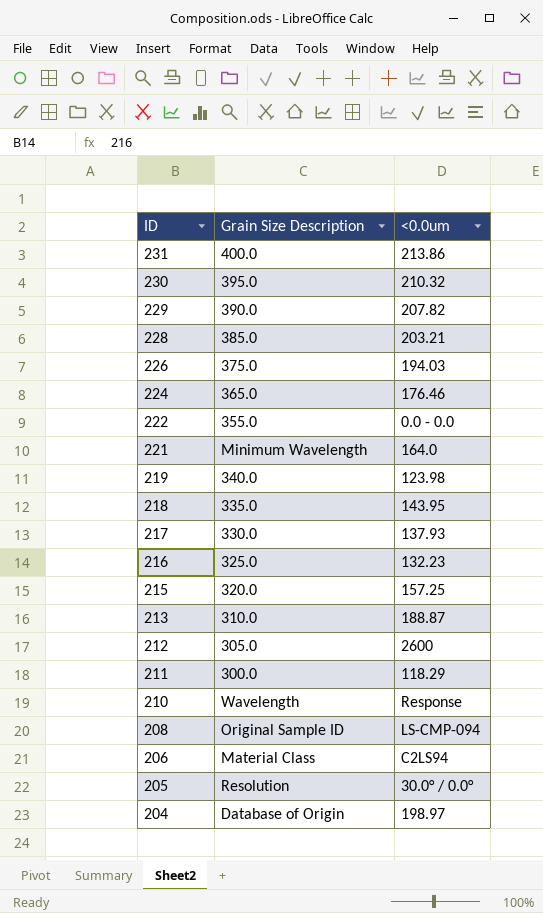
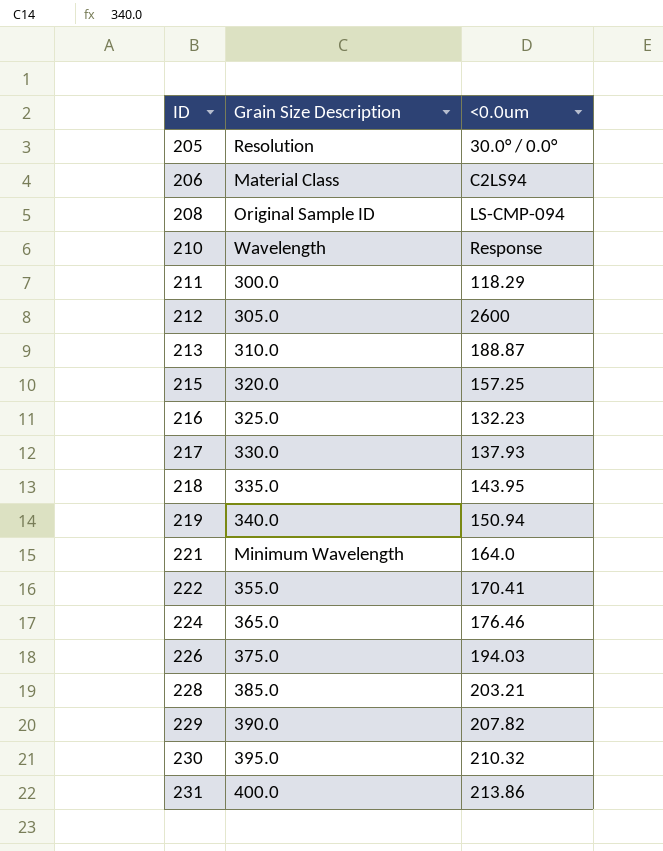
row order: ID descending -> ID ascending
row 204: Database of Origin | 198.97 -> none
219 | <0.0um: 123.98 -> 150.94
222 | <0.0um: 0.0 - 0.0 -> 170.41

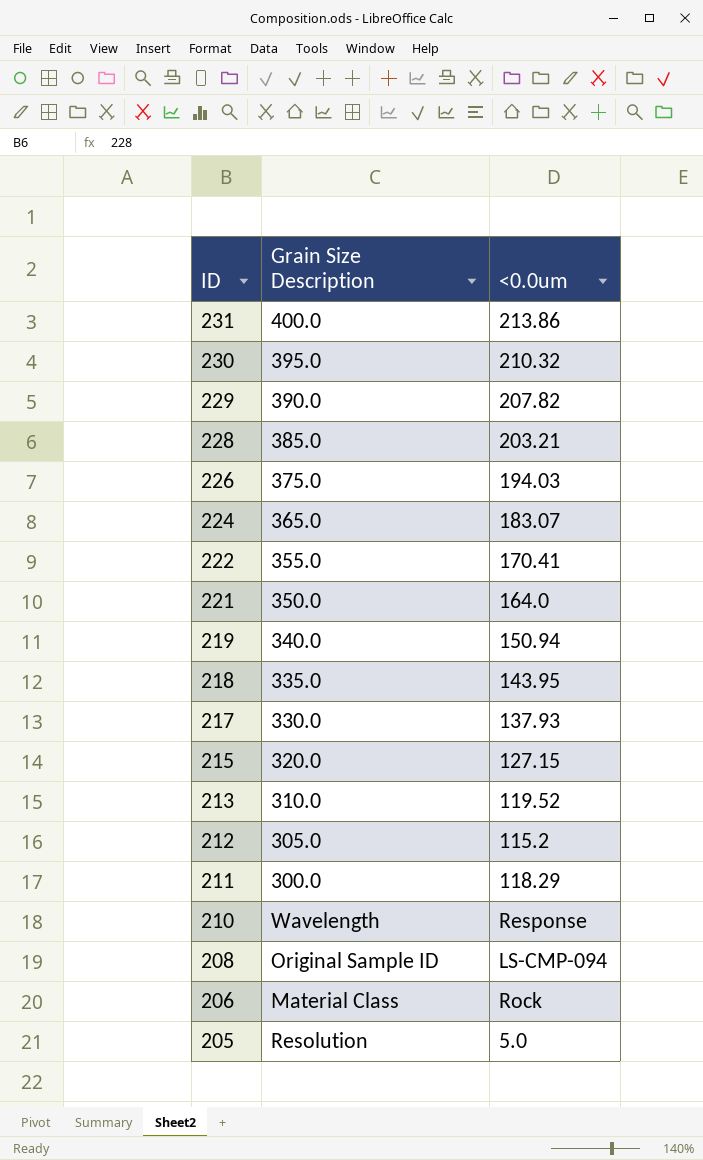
row order: ID ascending -> ID descending
row 216: 325.0 | 132.23 -> none
224 | <0.0um: 176.46 -> 183.07
221 | Grain Size Description: Minimum Wavelength -> 350.0
215 | <0.0um: 157.25 -> 127.15
213 | <0.0um: 188.87 -> 119.52
212 | <0.0um: 2600 -> 115.2
206 | <0.0um: C2LS94 -> Rock
205 | <0.0um: 30.0° / 0.0° -> 5.0

